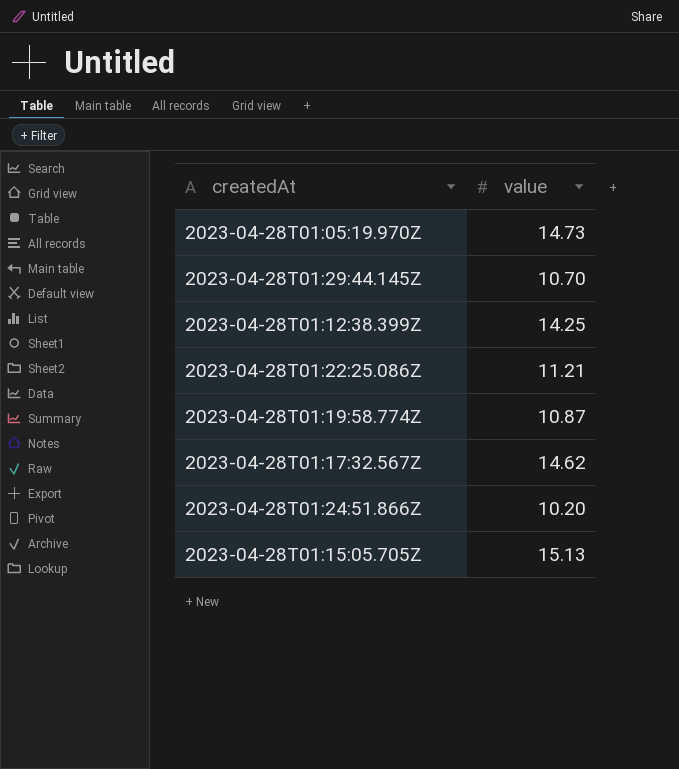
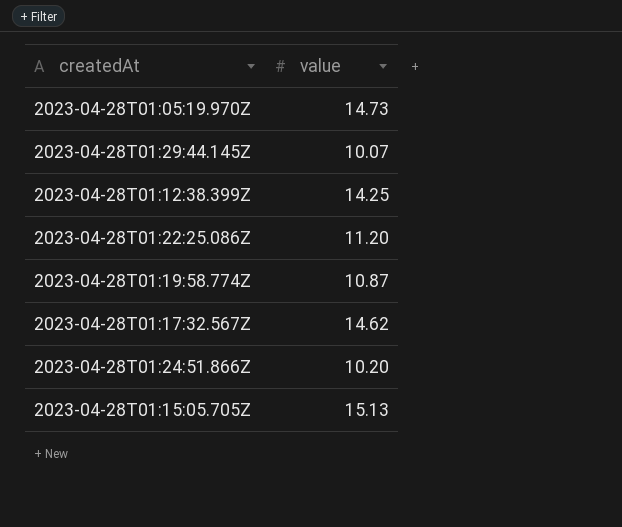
2023-04-28T01:29:44.145Z | value: 10.70 -> 10.07
2023-04-28T01:22:25.086Z | value: 11.21 -> 11.20

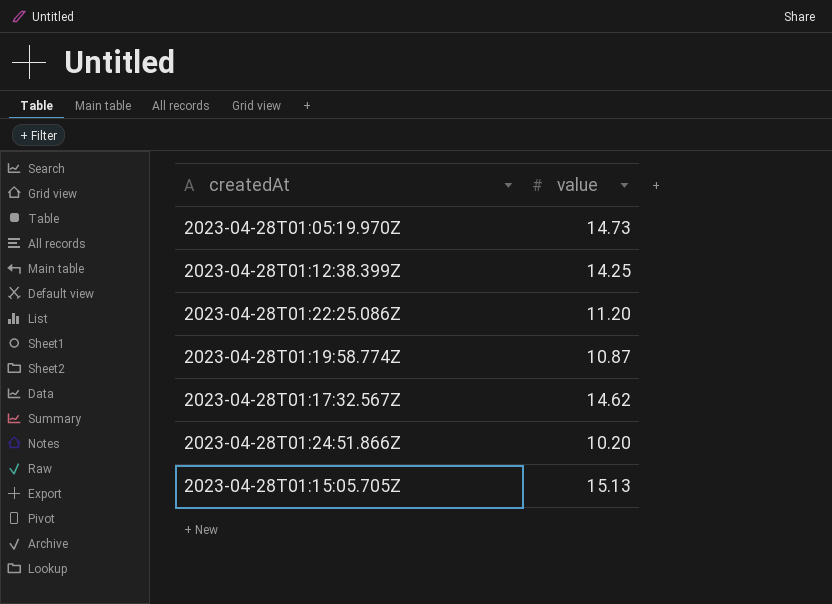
row 2023-04-28T01:29:44.145Z: 10.07 -> none

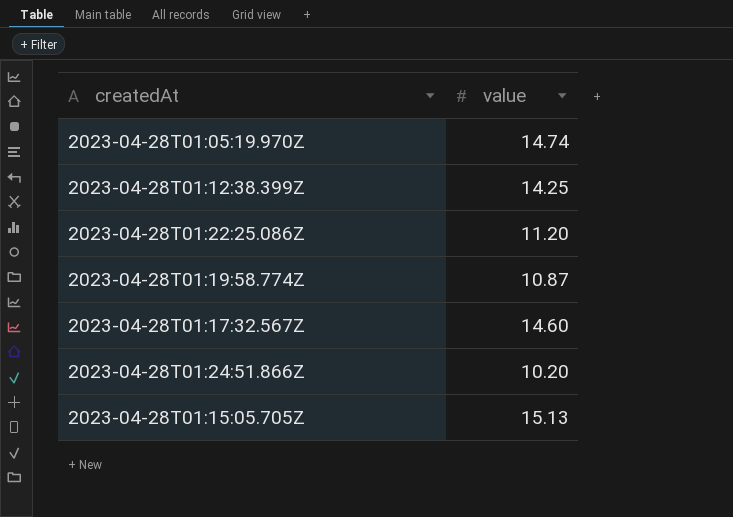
2023-04-28T01:05:19.970Z | value: 14.73 -> 14.74
2023-04-28T01:17:32.567Z | value: 14.62 -> 14.60

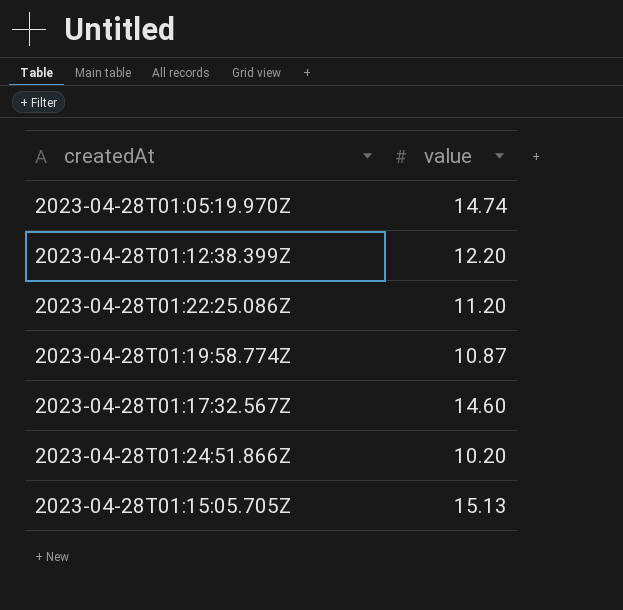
2023-04-28T01:12:38.399Z | value: 14.25 -> 12.20

